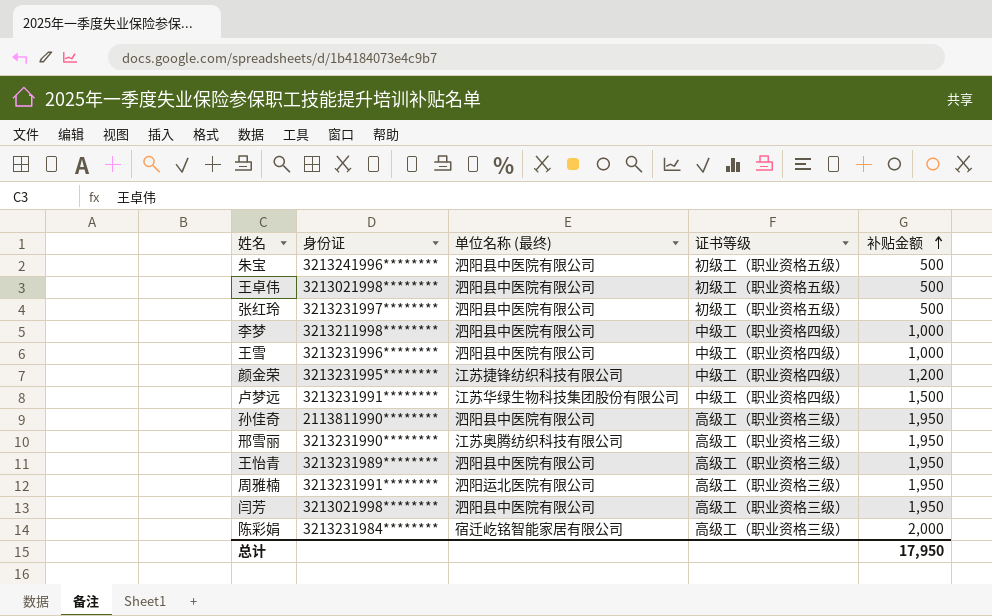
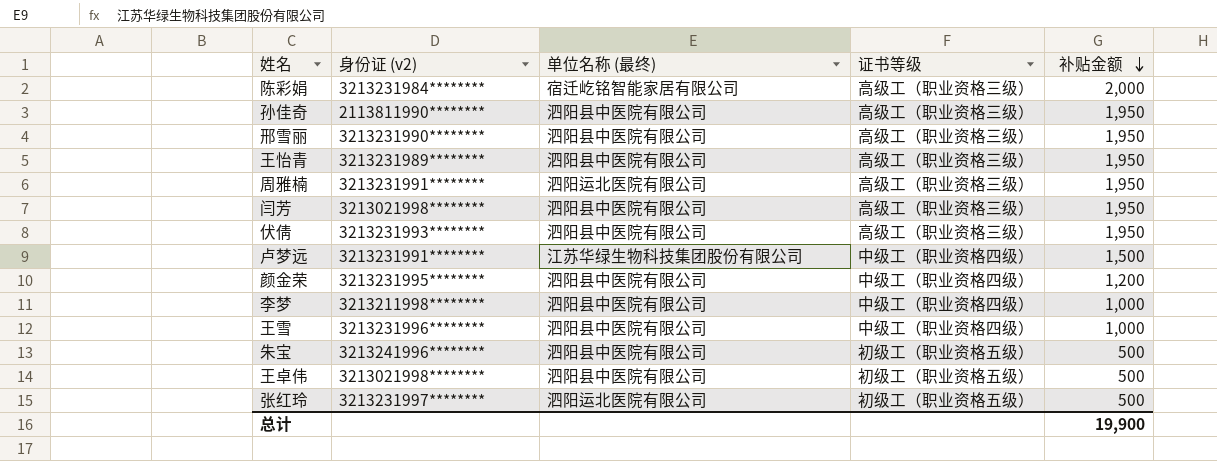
row order: 补贴金额 ascending -> 补贴金额 descending
column name: 身份证 -> 身份证 (v2)
邢雪丽 | 单位名称 (最终): 江苏奥腾纺织科技有限公司 -> 泗阳县中医院有限公司
row 伏倩: none -> 3213231993******** | 泗阳县中医院有限公司 | 高级工（职业资格三级） | 1,950
颜金荣 | 单位名称 (最终): 江苏捷锋纺织科技有限公司 -> 泗阳县中医院有限公司
张红玲 | 单位名称 (最终): 泗阳县中医院有限公司 -> 泗阳运北医院有限公司
总计 | 补贴金额: 17,950 -> 19,900

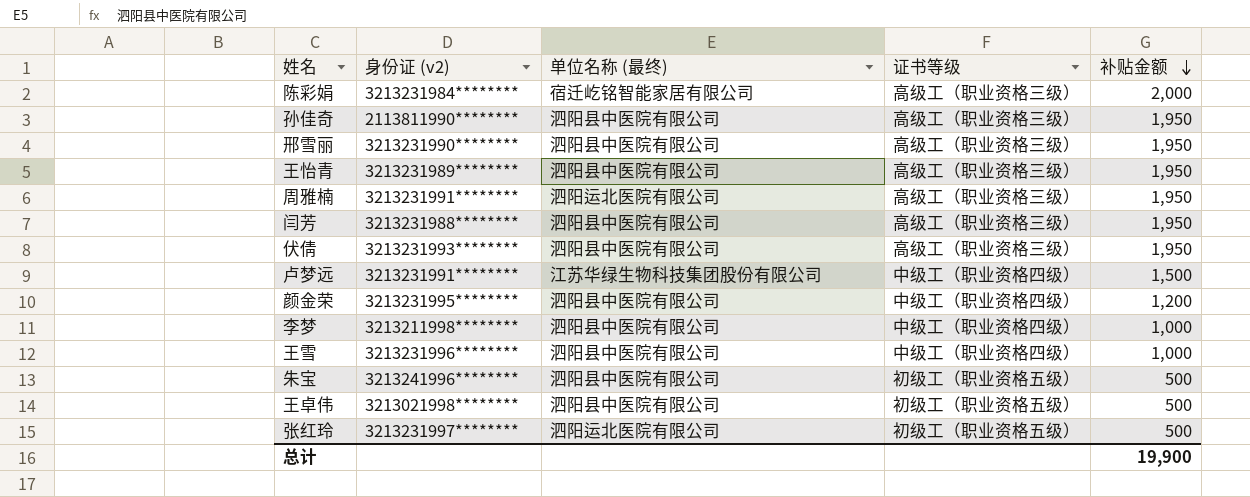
闫芳 | 身份证 (v2): 3213021998******** -> 3213231988********

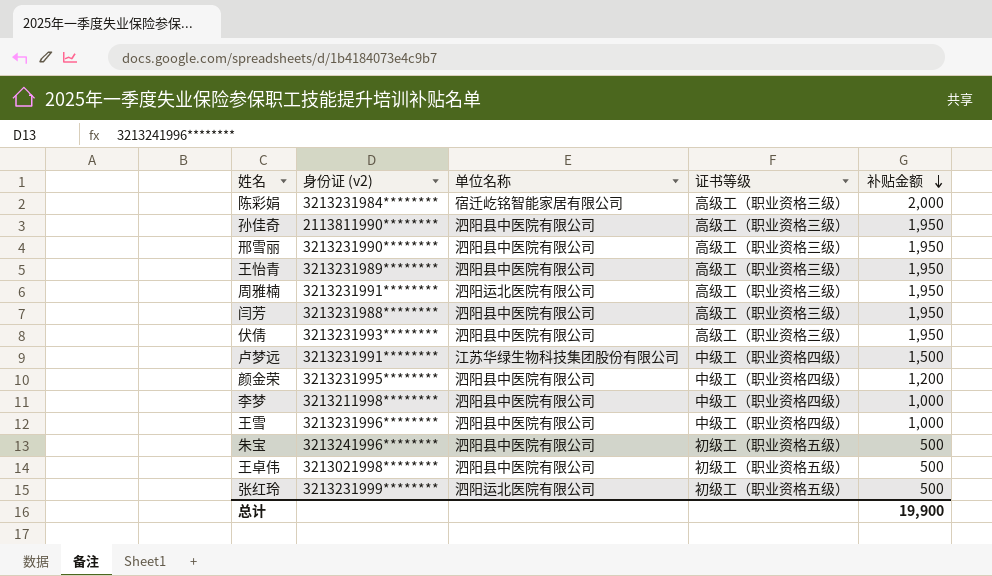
column name: 单位名称 (最终) -> 单位名称
张红玲 | 身份证 (v2): 3213231997******** -> 3213231999********

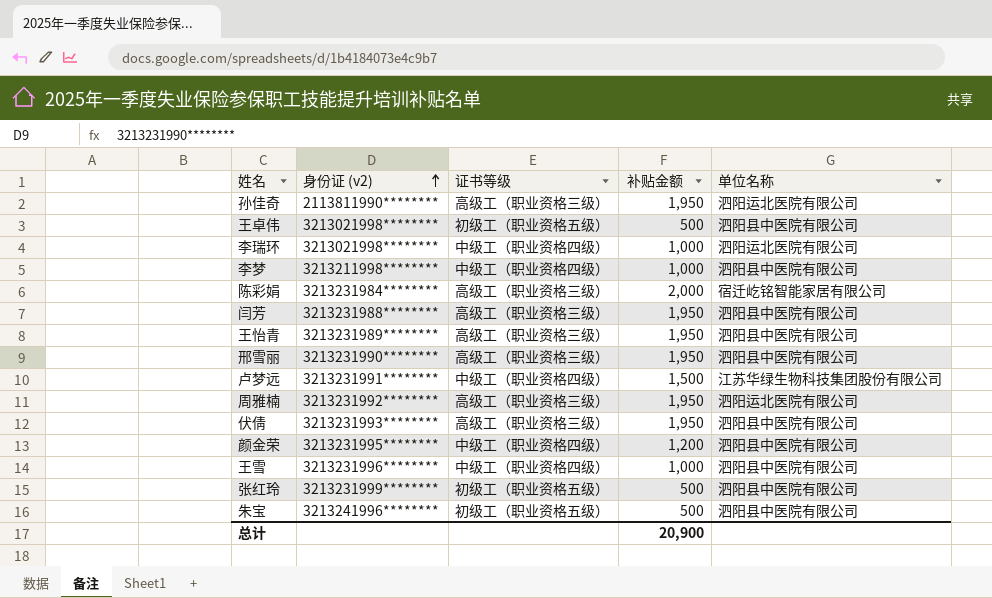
row order: 补贴金额 descending -> 身份证 (v2) ascending
column 单位名称 | position: 3 -> 5
孙佳奇 | 单位名称: 泗阳县中医院有限公司 -> 泗阳运北医院有限公司
row 李瑞环: none -> 3213021998******** | 中级工（职业资格四级） | 1,000 | 泗阳运北医院有限公司
周雅楠 | 身份证 (v2): 3213231991******** -> 3213231992********
张红玲 | 单位名称: 泗阳运北医院有限公司 -> 泗阳县中医院有限公司
总计 | 补贴金额: 19,900 -> 20,900

